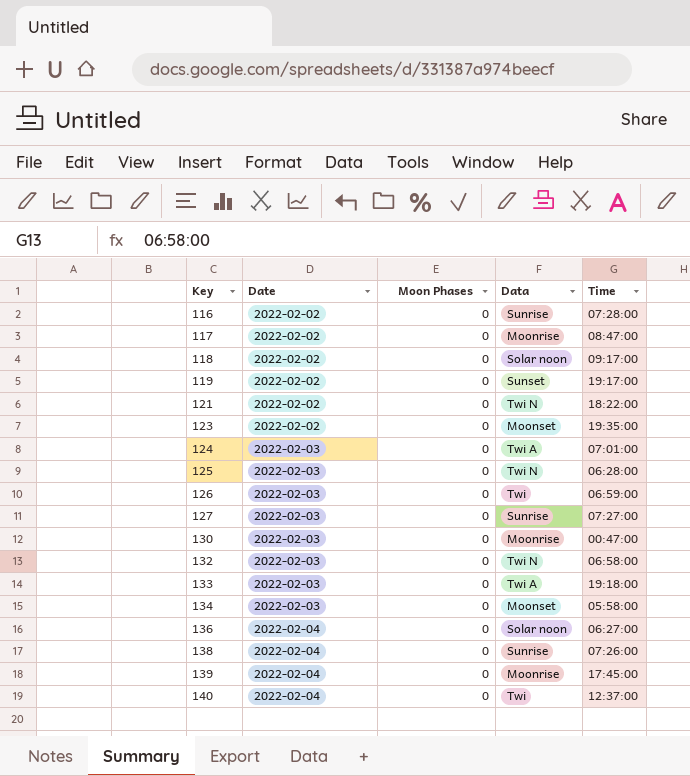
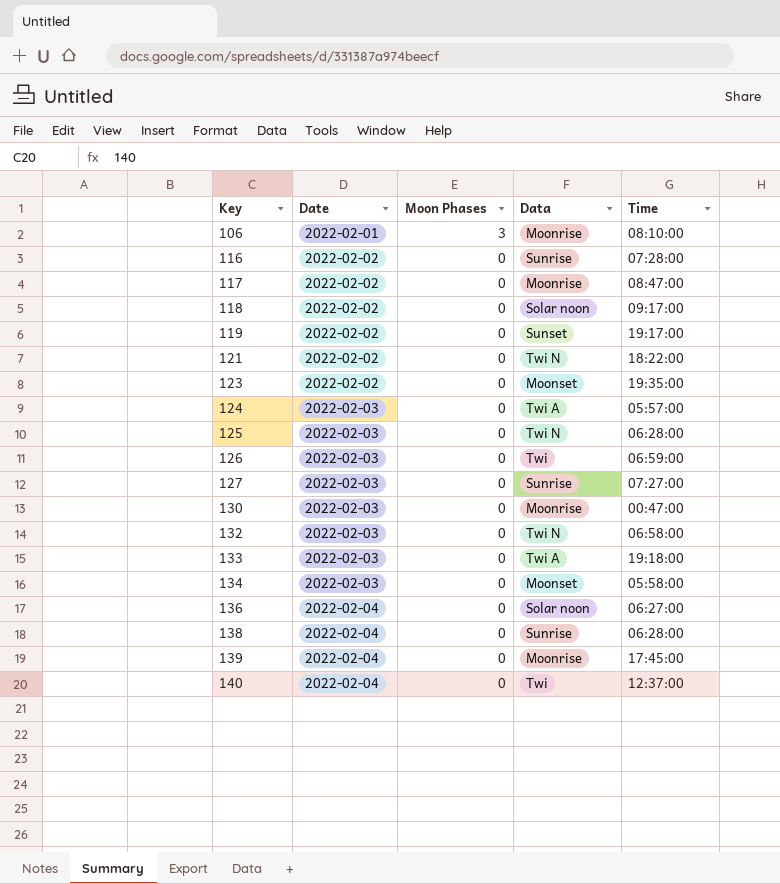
row 106: none -> 2022-02-01 | 3 | Moonrise | 08:10:00
124 | Time: 07:01:00 -> 05:57:00
138 | Time: 07:26:00 -> 06:28:00

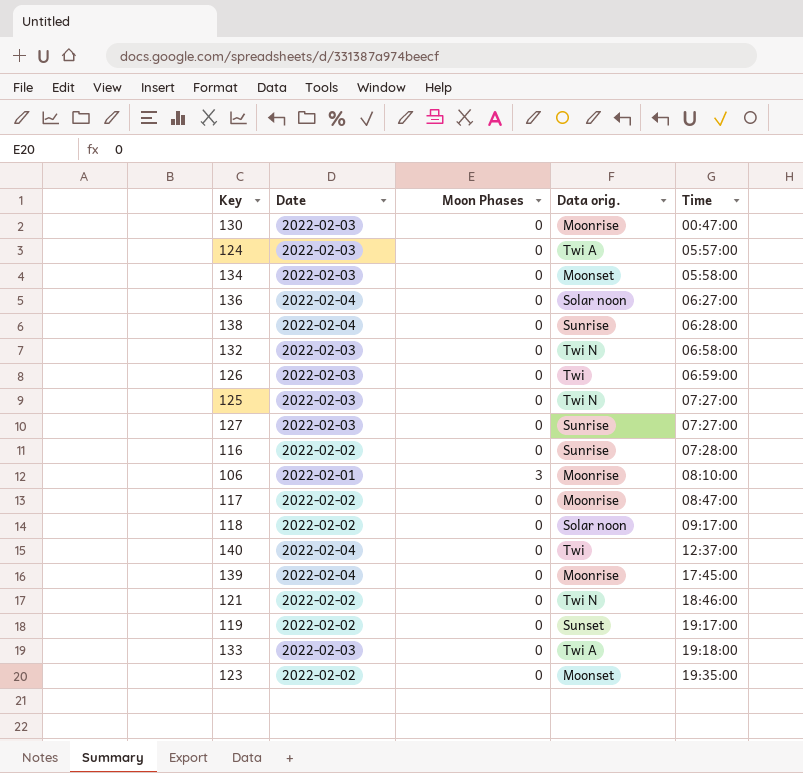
row order: Key ascending -> Time ascending
column name: Data -> Data orig.
125 | Time: 06:28:00 -> 07:27:00
121 | Time: 18:22:00 -> 18:46:00

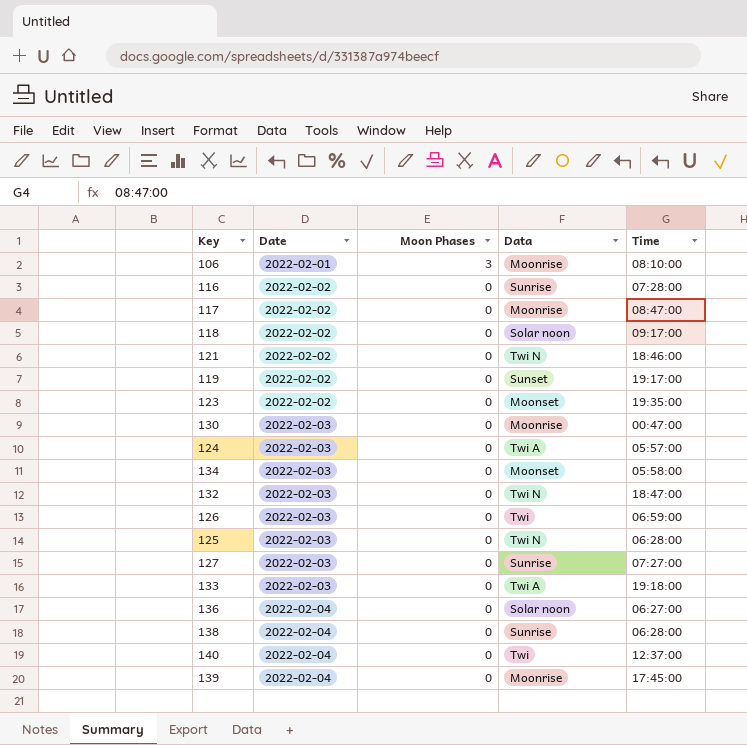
row order: Time ascending -> Date ascending
column name: Data orig. -> Data
132 | Time: 06:58:00 -> 18:47:00
125 | Time: 07:27:00 -> 06:28:00

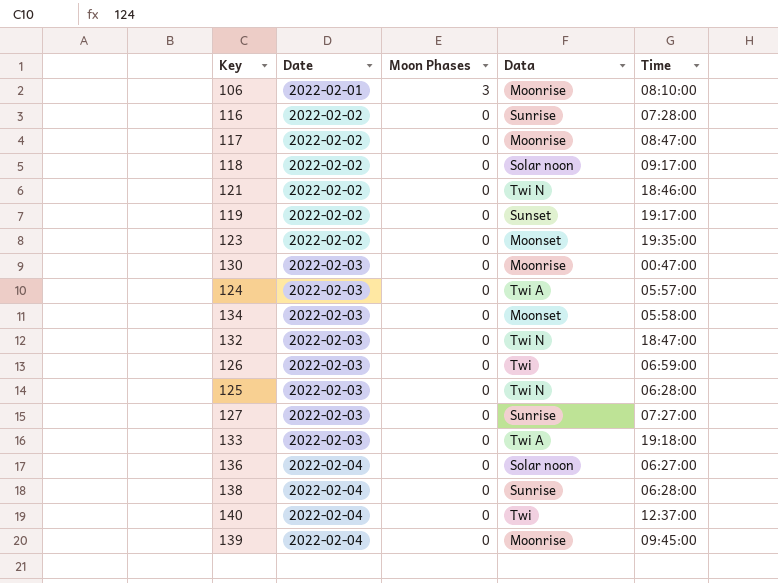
139 | Time: 17:45:00 -> 09:45:00

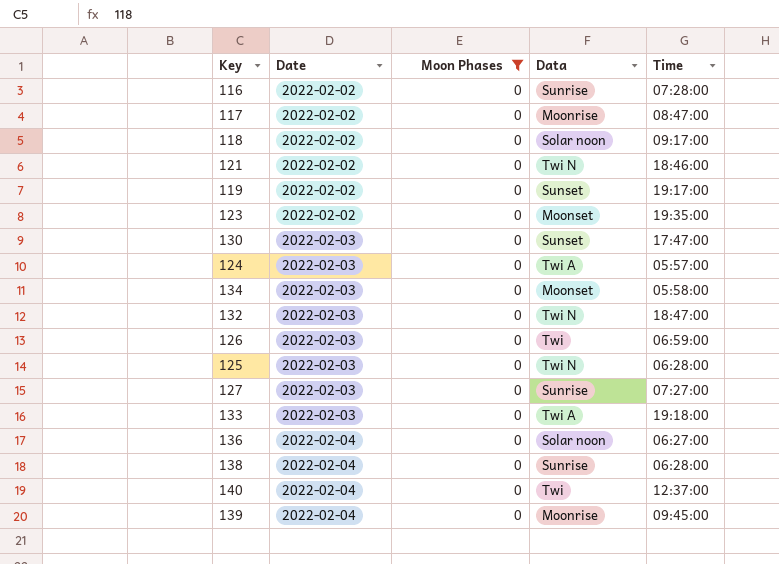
filter: none -> Moon Phases = 0
130 | Data: Moonrise -> Sunset
130 | Time: 00:47:00 -> 17:47:00

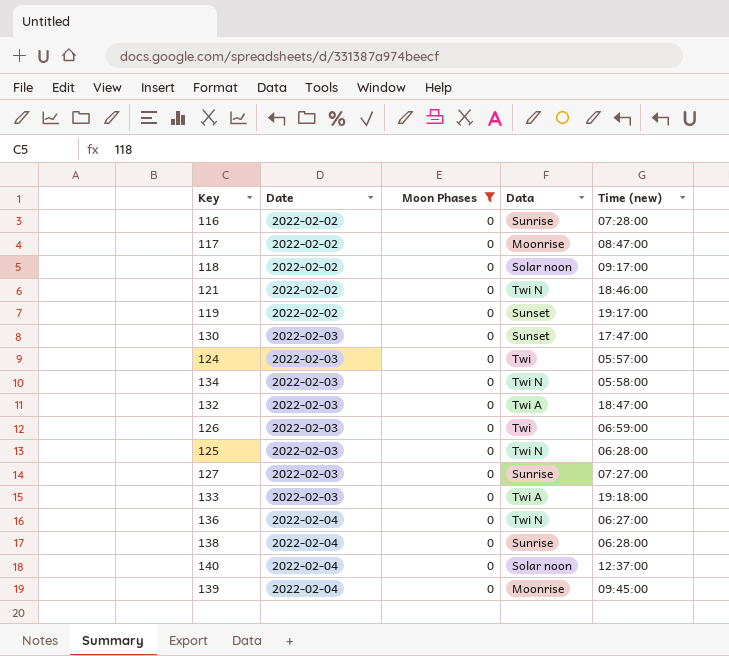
column name: Time -> Time (new)
row 123: 2022-02-02 | 0 | Moonset | 19:35:00 -> none
124 | Data: Twi A -> Twi
134 | Data: Moonset -> Twi N
132 | Data: Twi N -> Twi A
136 | Data: Solar noon -> Twi N
140 | Data: Twi -> Solar noon

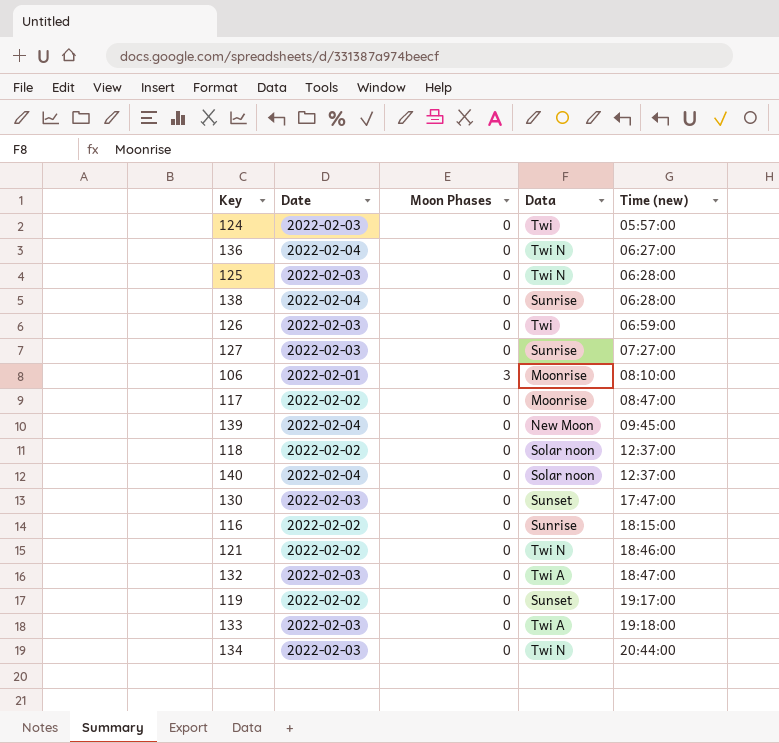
filter: Moon Phases = 0 -> none
row order: Date ascending -> Time (new) ascending
139 | Data: Moonrise -> New Moon
118 | Time (new): 09:17:00 -> 12:37:00
116 | Time (new): 07:28:00 -> 18:15:00
134 | Time (new): 05:58:00 -> 20:44:00

